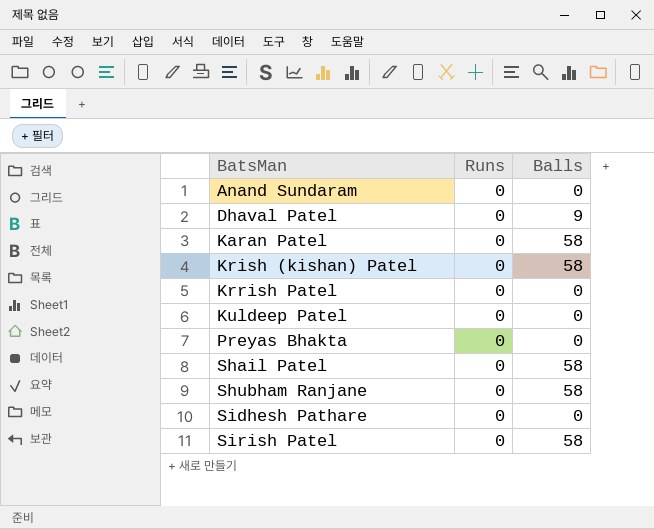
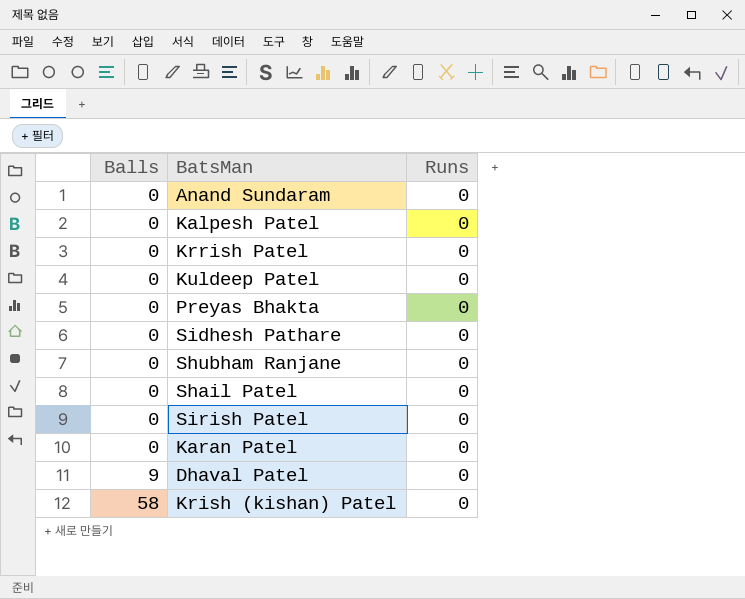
row order: BatsMan ascending -> Balls ascending
column Balls | position: 3 -> 1
row Kalpesh Patel: none -> 0 | 0
Shubham Ranjane | Balls: 58 -> 0
Shail Patel | Balls: 58 -> 0
Sirish Patel | Balls: 58 -> 0
Karan Patel | Balls: 58 -> 0

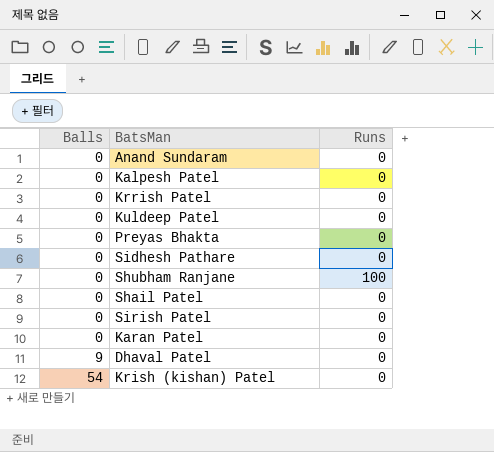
Shubham Ranjane | Runs: 0 -> 100
Krish (kishan) Patel | Balls: 58 -> 54

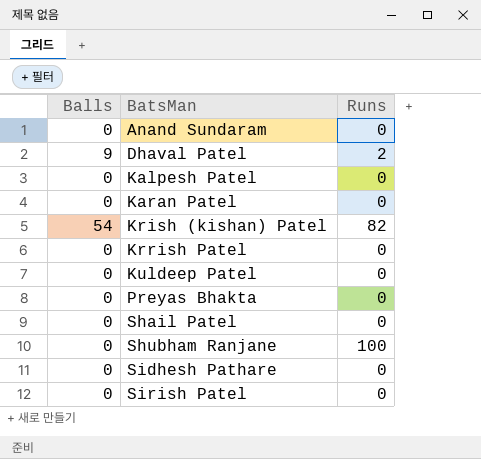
row order: Balls ascending -> BatsMan ascending
Dhaval Patel | Runs: 0 -> 2
Krish (kishan) Patel | Runs: 0 -> 82

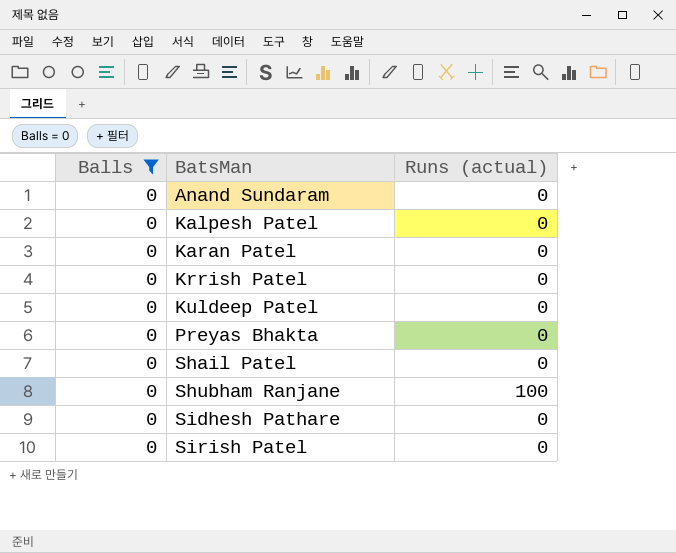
filter: none -> Balls = 0
column name: Runs -> Runs (actual)

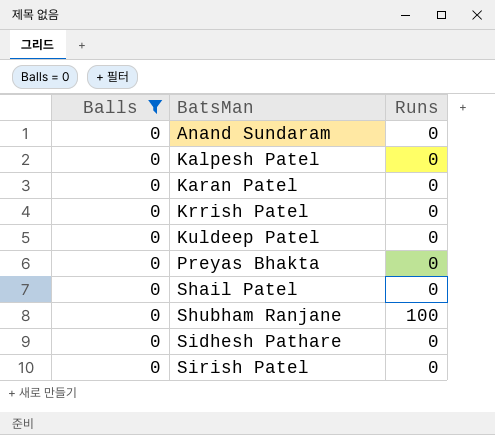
column name: Runs (actual) -> Runs

